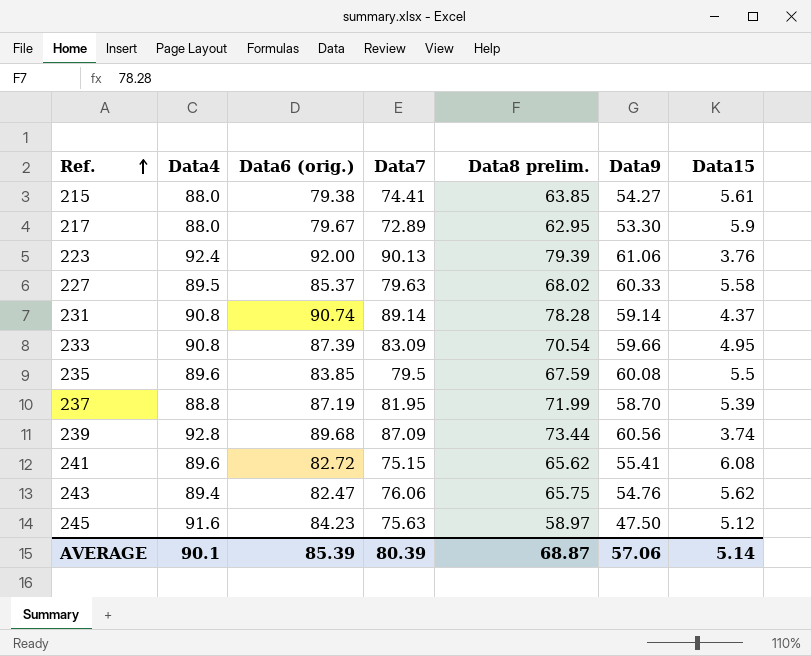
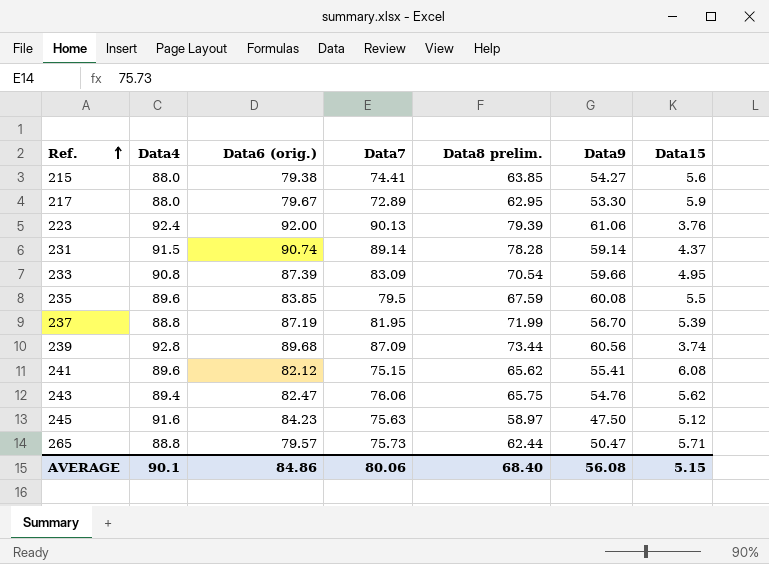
row 227: 89.5 | 85.37 | 79.63 | 68.02 | 60.33 | 5.58 -> none
215 | Data15: 5.61 -> 5.6
231 | Data4: 90.8 -> 91.5
237 | Data9: 58.70 -> 56.70
241 | Data6 (orig.): 82.72 -> 82.12
row 265: none -> 88.8 | 79.57 | 75.73 | 62.44 | 50.47 | 5.71
AVERAGE | Data6 (orig.): 85.39 -> 84.86
AVERAGE | Data7: 80.39 -> 80.06
AVERAGE | Data8 prelim.: 68.87 -> 68.40
AVERAGE | Data9: 57.06 -> 56.08
AVERAGE | Data15: 5.14 -> 5.15

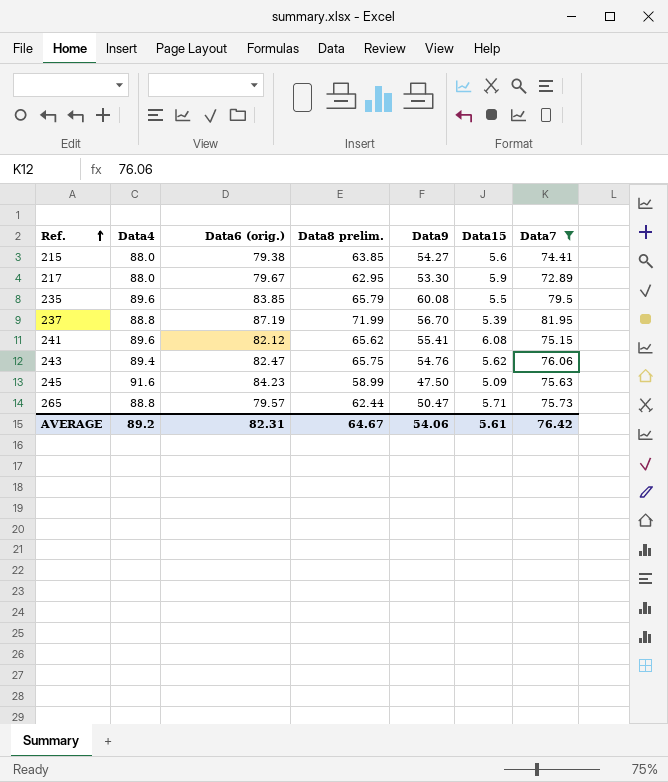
filter: none -> Data7 <= 81.95
column Data7 | position: 4 -> 7
235 | Data8 prelim.: 67.59 -> 65.79
245 | Data8 prelim.: 58.97 -> 58.99
245 | Data15: 5.12 -> 5.09
AVERAGE | Data4: 90.1 -> 89.2
AVERAGE | Data6 (orig.): 84.86 -> 82.31
AVERAGE | Data8 prelim.: 68.40 -> 64.67
AVERAGE | Data9: 56.08 -> 54.06
AVERAGE | Data15: 5.15 -> 5.61
AVERAGE | Data7: 80.06 -> 76.42

